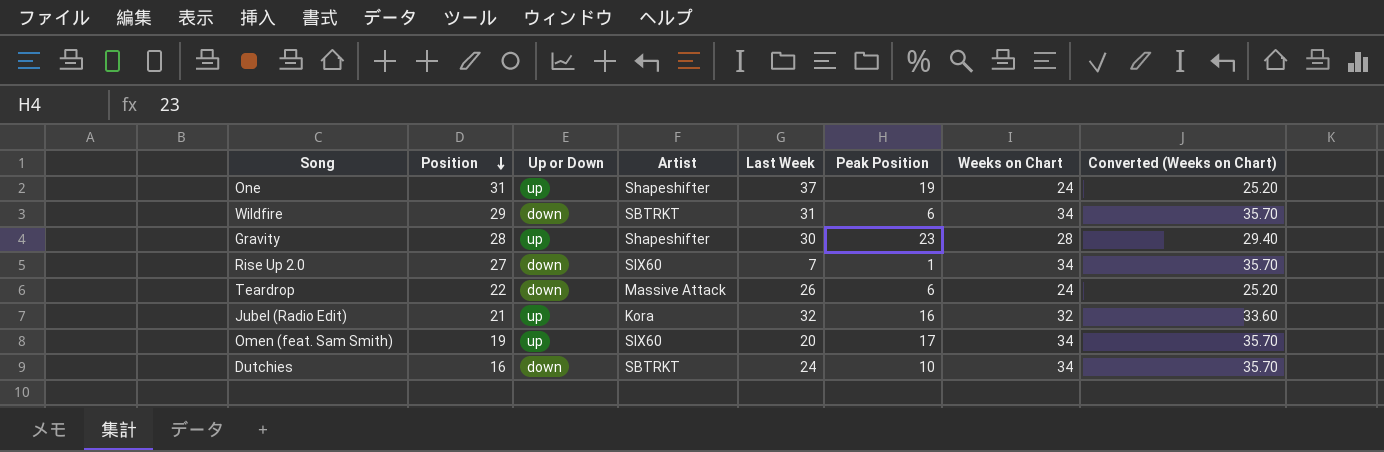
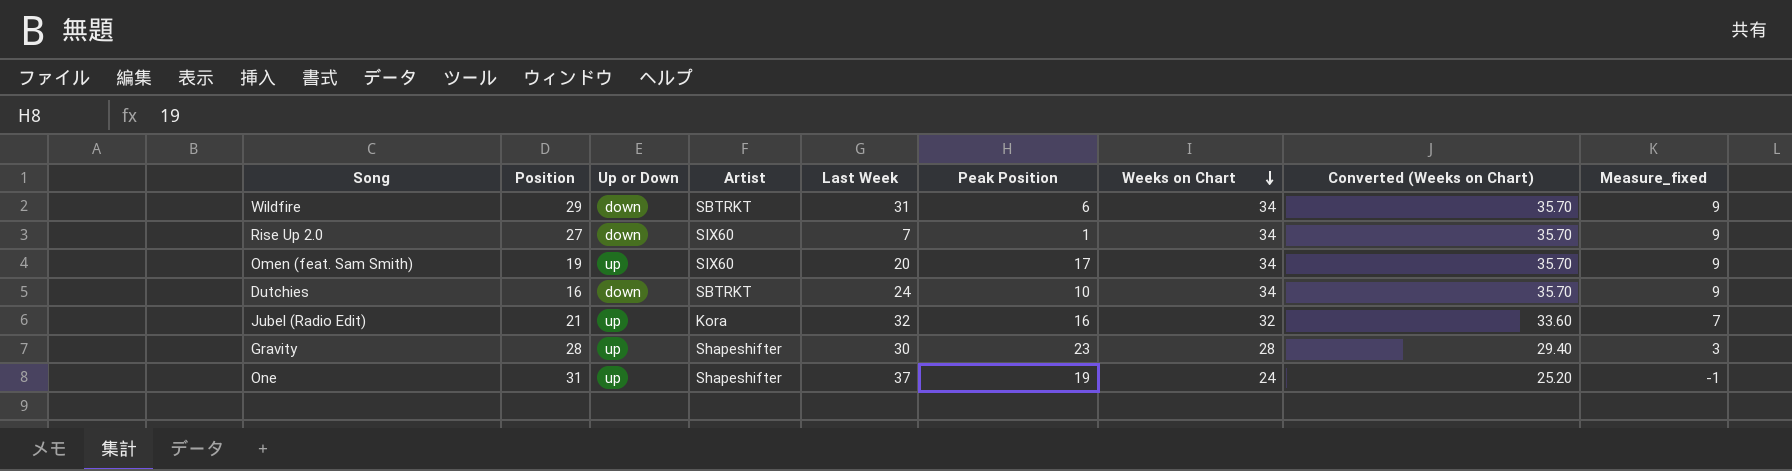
row order: Position descending -> Weeks on Chart descending
column Measure_fixed | formula: none -> [Weeks on Chart] - 25
row Teardrop: 22 | down | Massive Attack | 26 | 6 | 24 | 25.20 -> none

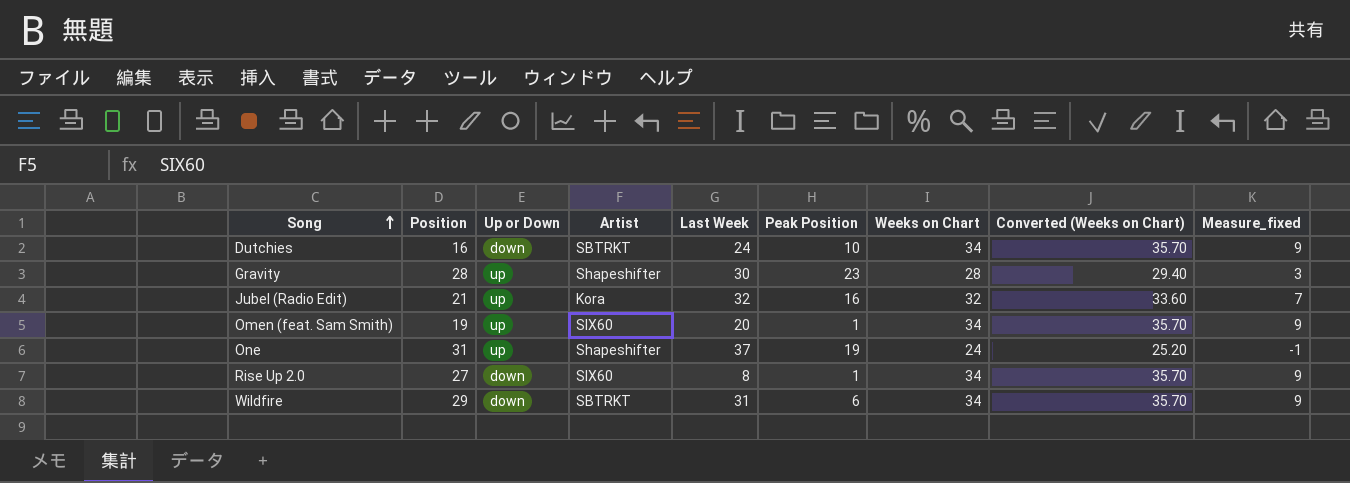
row order: Weeks on Chart descending -> Song ascending
Omen (feat. Sam Smith) | Peak Position: 17 -> 1
Rise Up 2.0 | Last Week: 7 -> 8

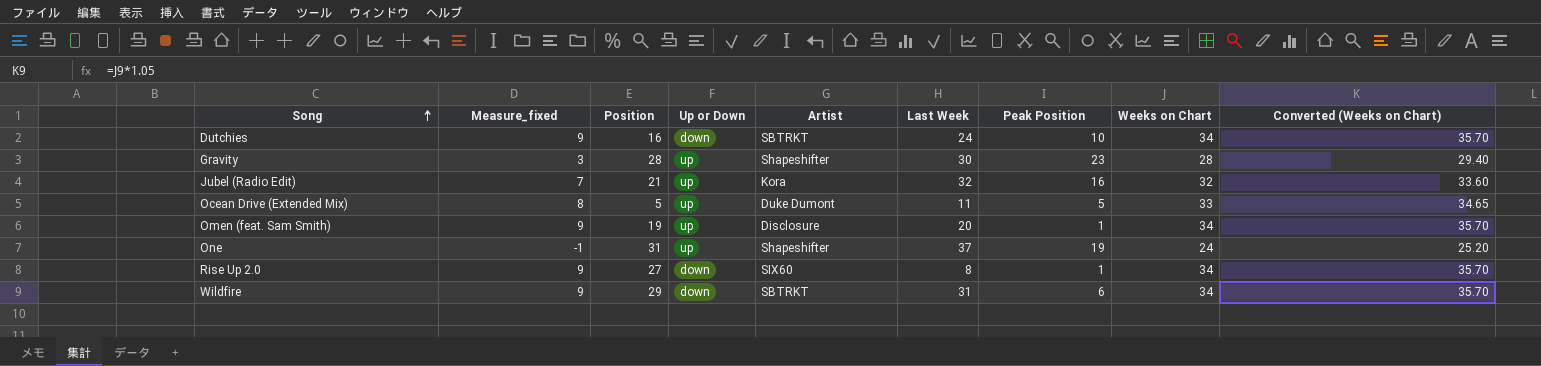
column Measure_fixed | position: 9 -> 2
row Ocean Drive (Extended Mix): none -> 8 | 5 | up | Duke Dumont | 11 | 5 | 33 | 34.65
Omen (feat. Sam Smith) | Artist: SIX60 -> Disclosure

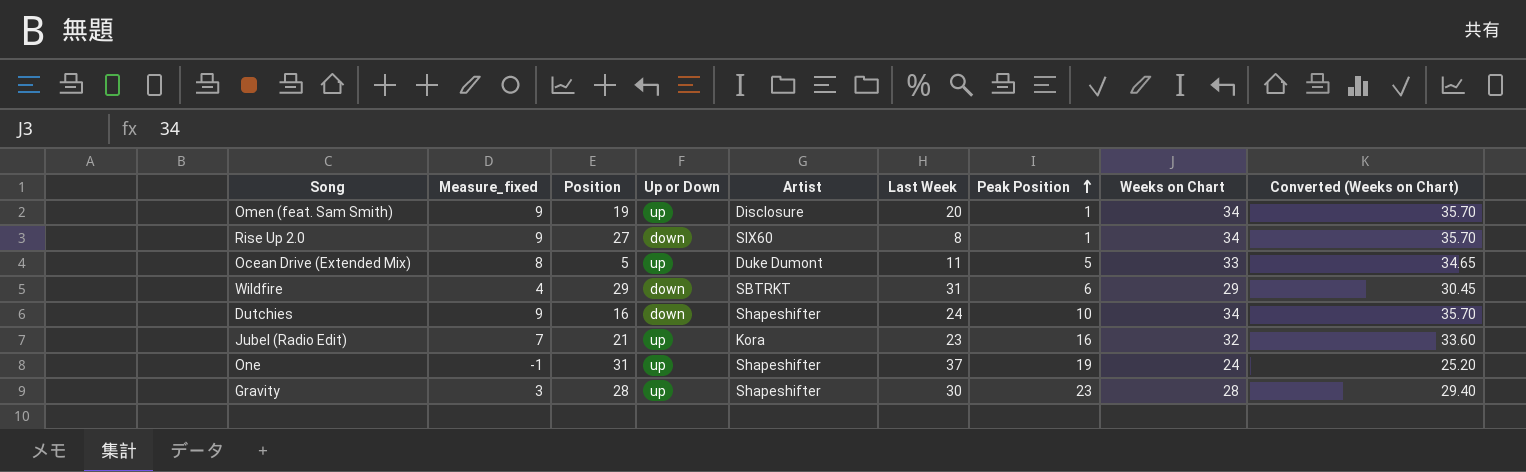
row order: Song ascending -> Peak Position ascending
Wildfire | Measure_fixed: 9 -> 4
Wildfire | Weeks on Chart: 34 -> 29
Wildfire | Converted (Weeks on Chart): 35.70 -> 30.45
Dutchies | Artist: SBTRKT -> Shapeshifter
Jubel (Radio Edit) | Last Week: 32 -> 23

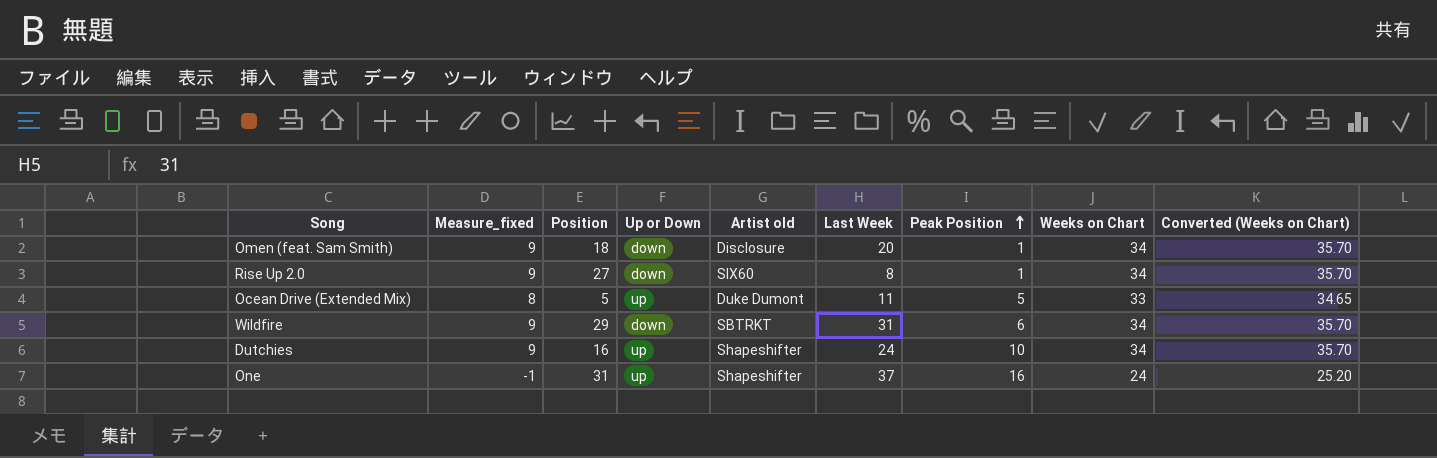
column name: Artist -> Artist old
row Jubel (Radio Edit): 7 | 21 | up | Kora | 23 | 16 | 32 | 33.60 -> none
row Gravity: 3 | 28 | up | Shapeshifter | 30 | 23 | 28 | 29.40 -> none
Omen (feat. Sam Smith) | Position: 19 -> 18
Omen (feat. Sam Smith) | Up or Down: up -> down
Wildfire | Measure_fixed: 4 -> 9
Wildfire | Weeks on Chart: 29 -> 34
Wildfire | Converted (Weeks on Chart): 30.45 -> 35.70
Dutchies | Up or Down: down -> up
One | Peak Position: 19 -> 16

